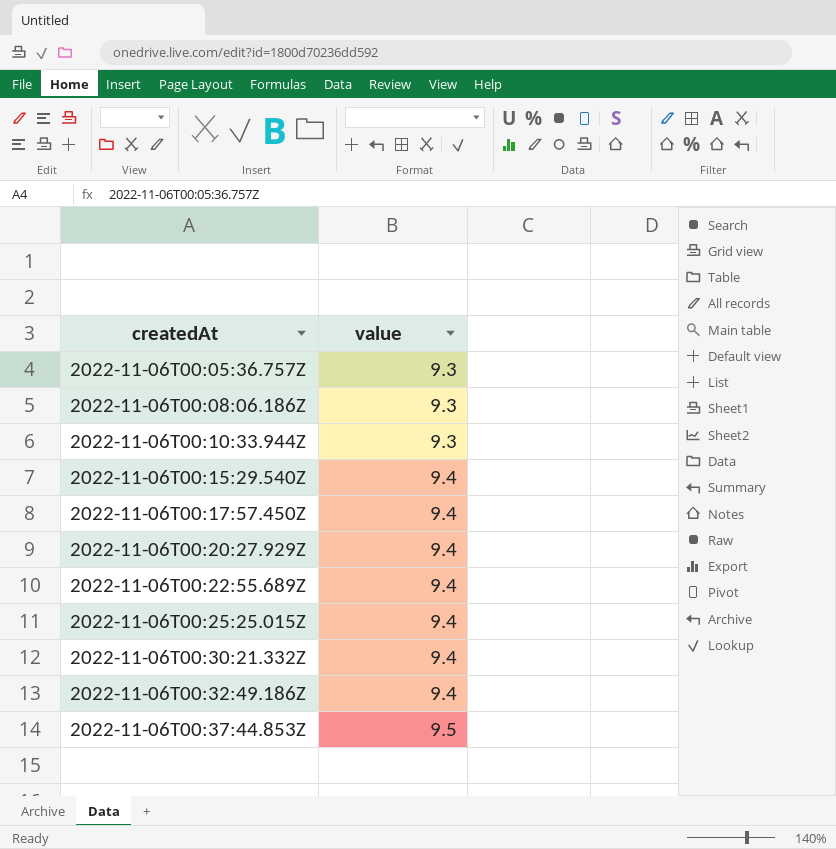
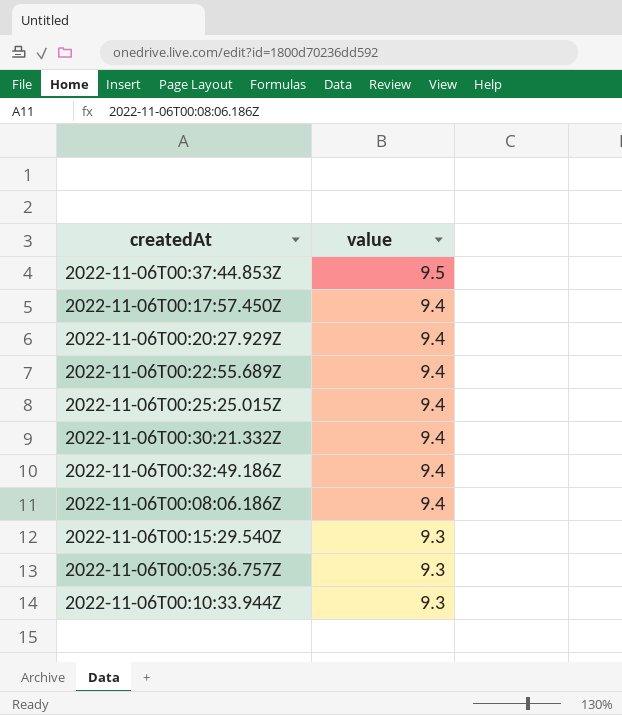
row order: createdAt ascending -> value descending
2022-11-06T00:08:06.186Z | value: 9.3 -> 9.4
2022-11-06T00:15:29.540Z | value: 9.4 -> 9.3

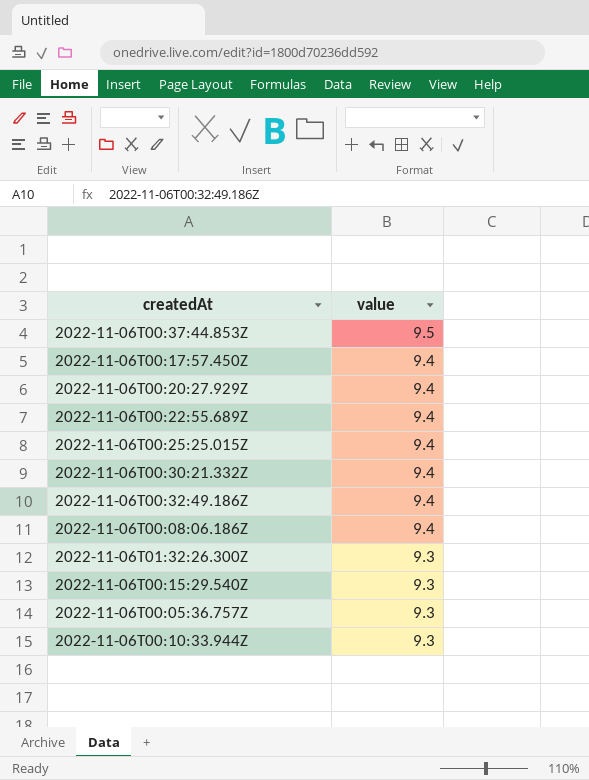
row 2022-11-06T01:32:26.300Z: none -> 9.3

